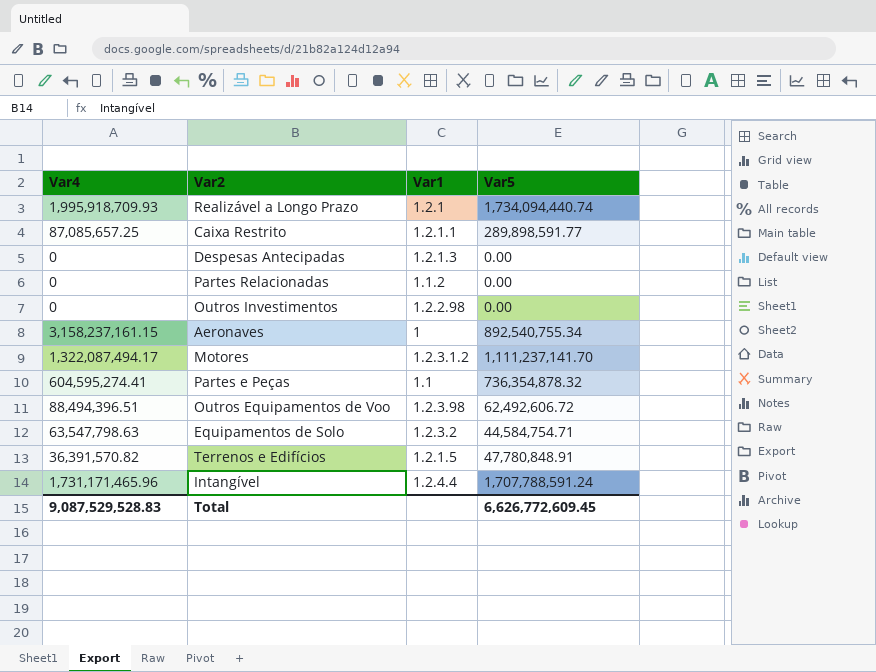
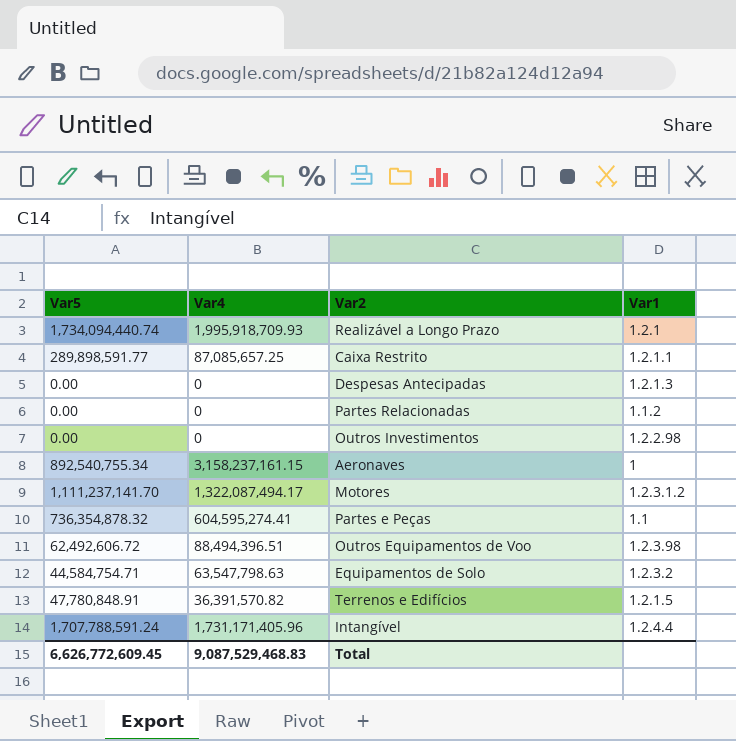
column Var5 | position: 4 -> 1
Intangível | Var4: 1,731,171,465.96 -> 1,731,171,405.96
Total | Var4: 9,087,529,528.83 -> 9,087,529,468.83

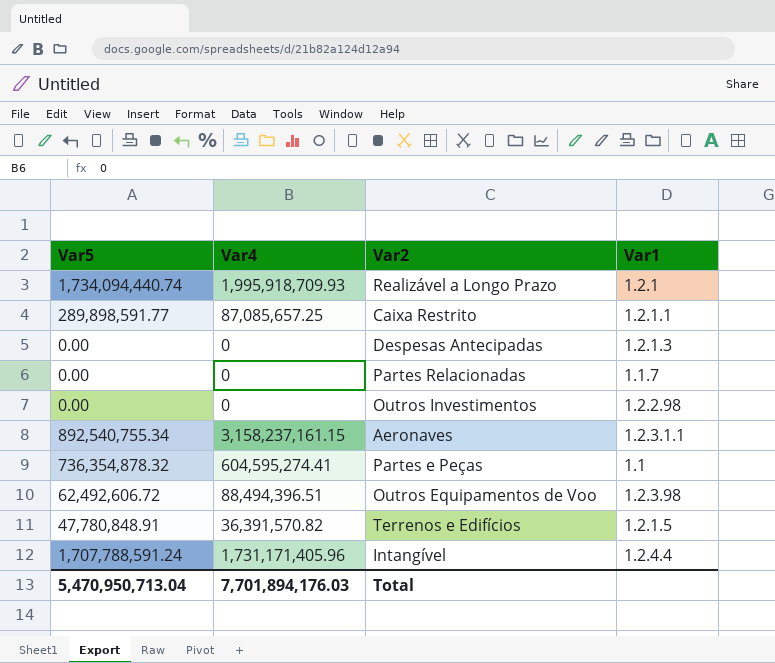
row Motores: 1,111,237,141.70 | 1,322,087,494.17 | 1.2.3.1.2 -> none
row Equipamentos de Solo: 44,584,754.71 | 63,547,798.63 | 1.2.3.2 -> none
Partes Relacionadas | Var1: 1.1.2 -> 1.1.7
Aeronaves | Var1: 1 -> 1.2.3.1.1
Total | Var5: 6,626,772,609.45 -> 5,470,950,713.04
Total | Var4: 9,087,529,468.83 -> 7,701,894,176.03

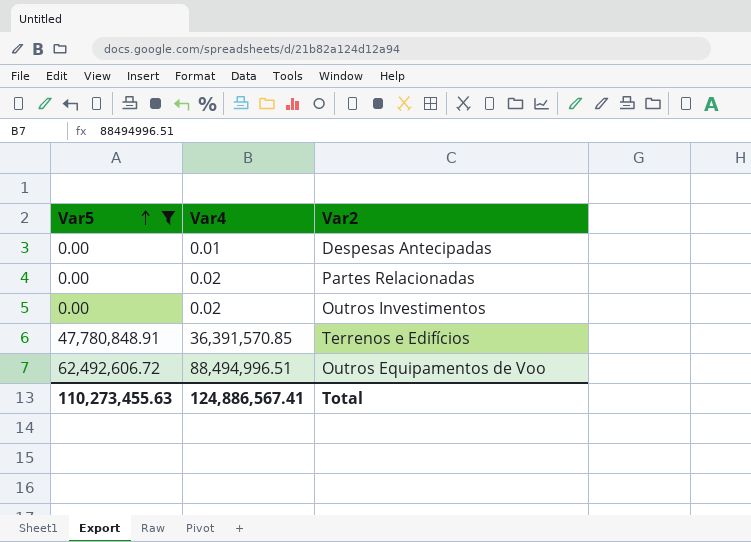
filter: none -> Var5 <= 62,492,606.72
row order: none -> Var5 ascending
column Var1 | position: 4 -> none
Despesas Antecipadas | Var4: 0 -> 0.01
Partes Relacionadas | Var4: 0 -> 0.02
Outros Investimentos | Var4: 0 -> 0.02
Terrenos e Edifícios | Var4: 36,391,570.82 -> 36,391,570.85
Outros Equipamentos de Voo | Var4: 88,494,396.51 -> 88,494,996.51
Total | Var5: 5,470,950,713.04 -> 110,273,455.63
Total | Var4: 7,701,894,176.03 -> 124,886,567.41

